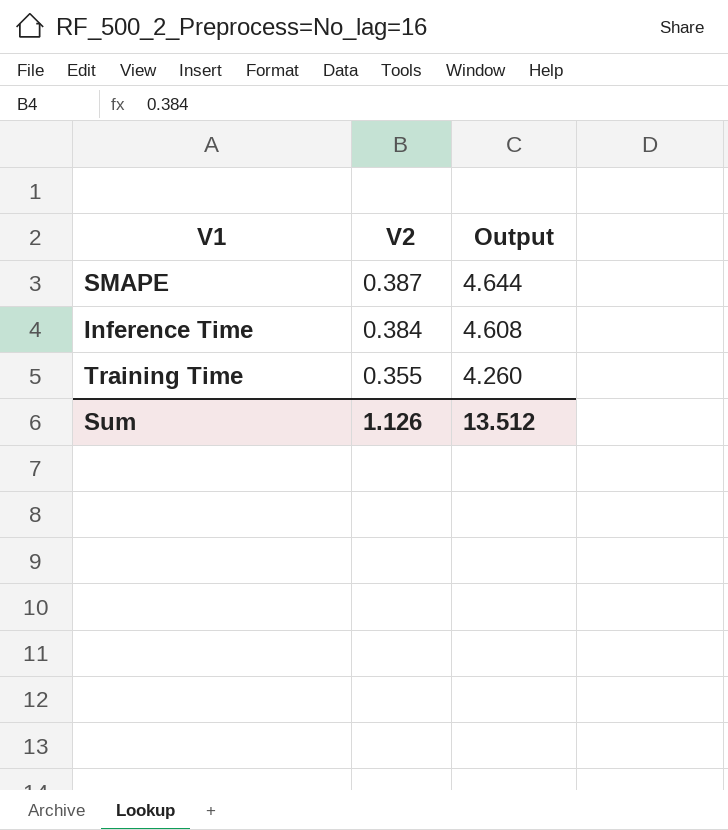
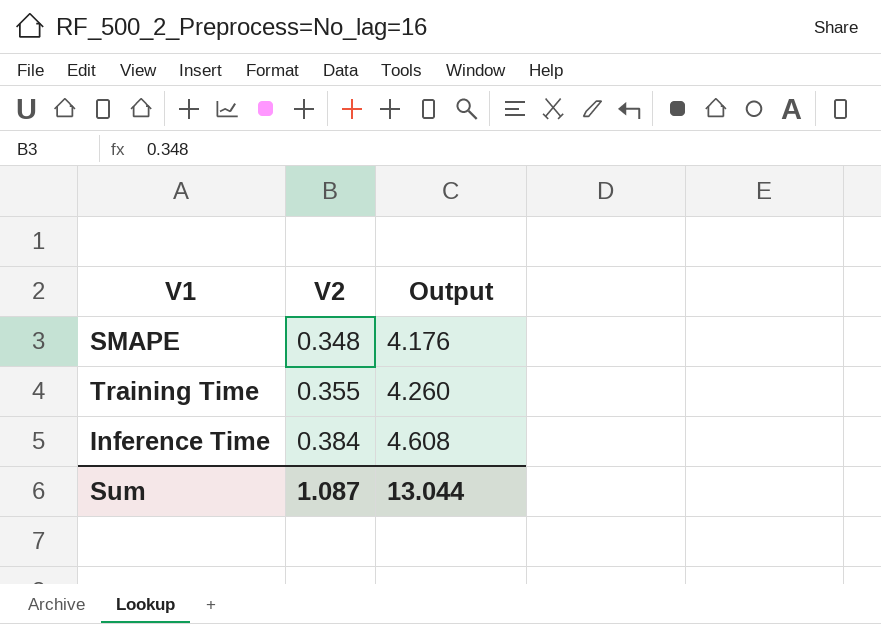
row order: V2 descending -> V2 ascending
SMAPE | V2: 0.387 -> 0.348
SMAPE | Output: 4.644 -> 4.176
Sum | V2: 1.126 -> 1.087
Sum | Output: 13.512 -> 13.044

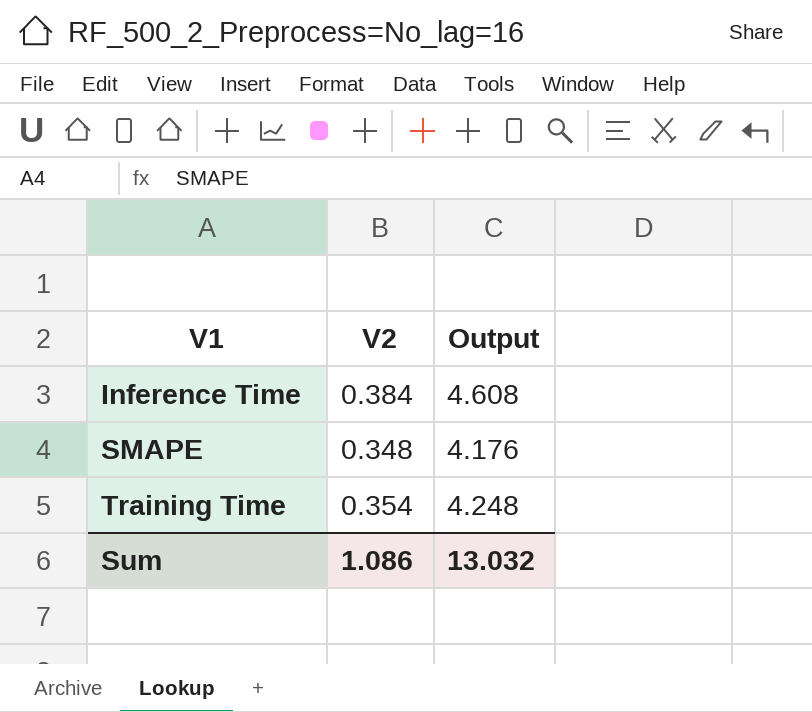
row order: V2 ascending -> V1 ascending
Training Time | V2: 0.355 -> 0.354
Training Time | Output: 4.260 -> 4.248
Sum | V2: 1.087 -> 1.086
Sum | Output: 13.044 -> 13.032

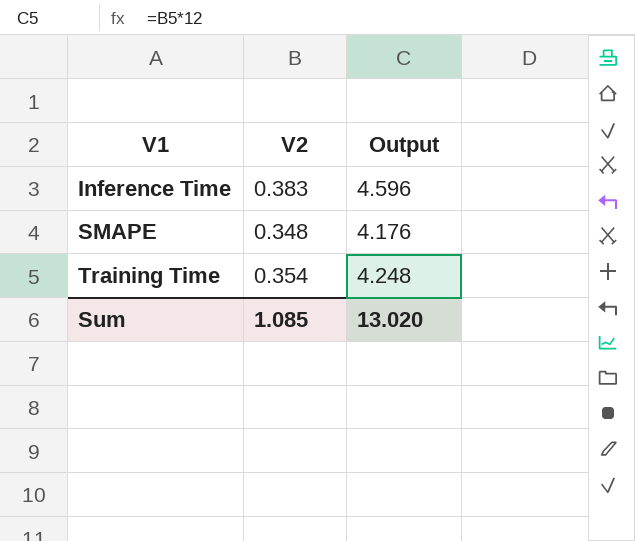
Inference Time | V2: 0.384 -> 0.383
Inference Time | Output: 4.608 -> 4.596
Sum | V2: 1.086 -> 1.085
Sum | Output: 13.032 -> 13.020

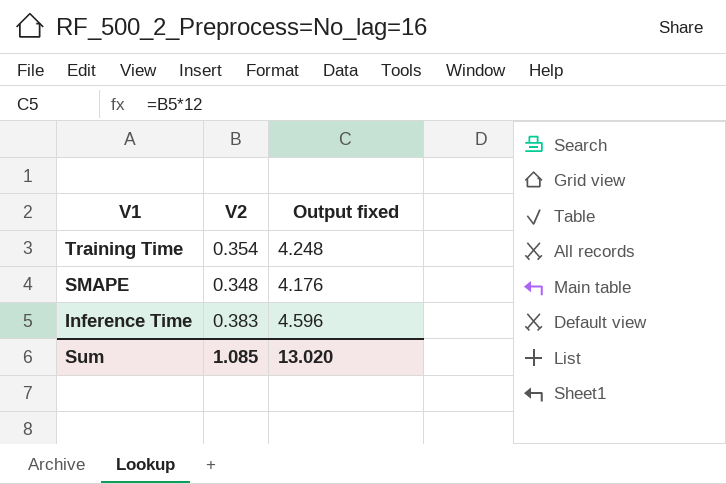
row order: V1 ascending -> V1 descending
column name: Output -> Output fixed

